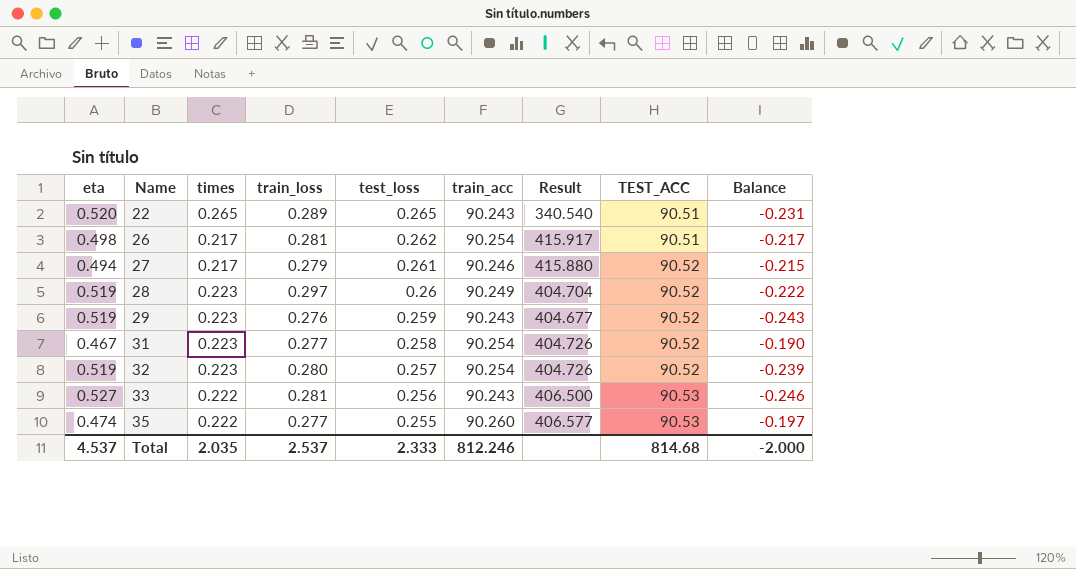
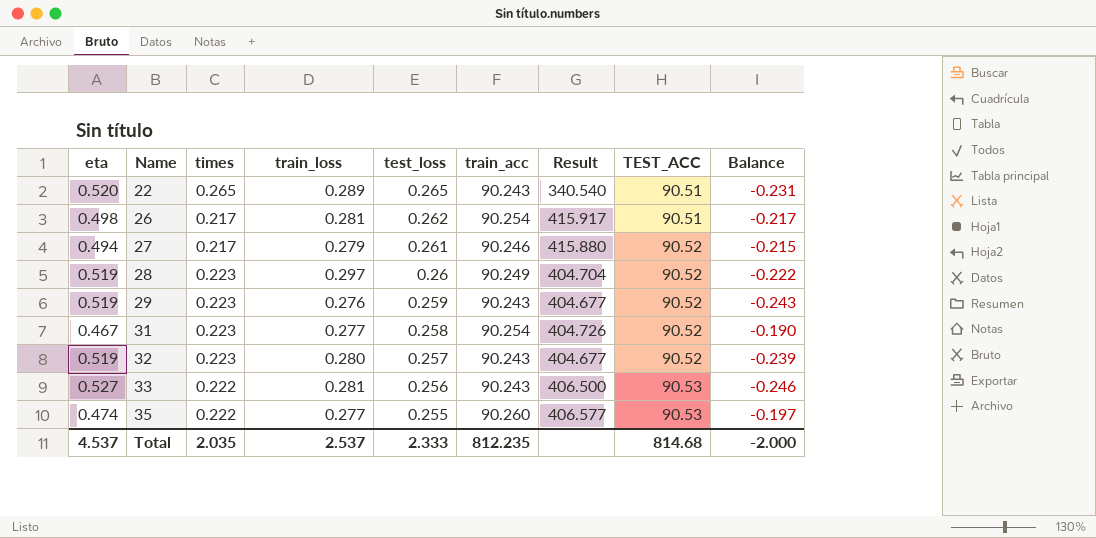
32 | train_acc: 90.254 -> 90.243
32 | Result: 404.726 -> 404.677
Total | train_acc: 812.246 -> 812.235

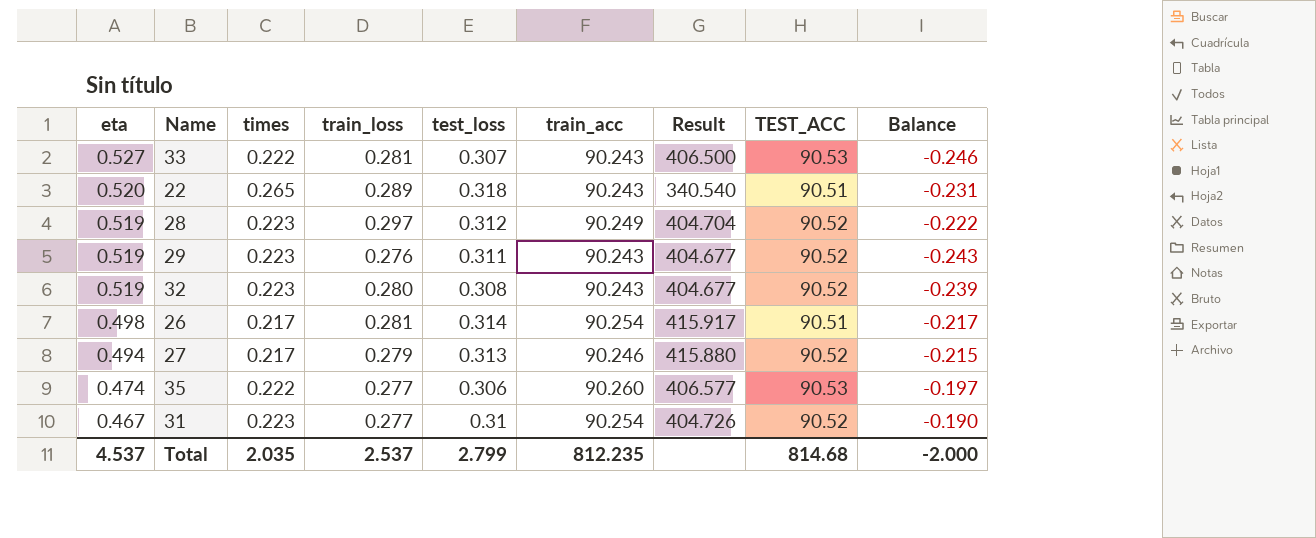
row order: Name ascending -> eta descending
33 | test_loss: 0.256 -> 0.307
22 | test_loss: 0.265 -> 0.318
28 | test_loss: 0.26 -> 0.312
29 | test_loss: 0.259 -> 0.311
32 | test_loss: 0.257 -> 0.308
26 | test_loss: 0.262 -> 0.314
27 | test_loss: 0.261 -> 0.313
35 | test_loss: 0.255 -> 0.306
31 | test_loss: 0.258 -> 0.31
Total | test_loss: 2.333 -> 2.799

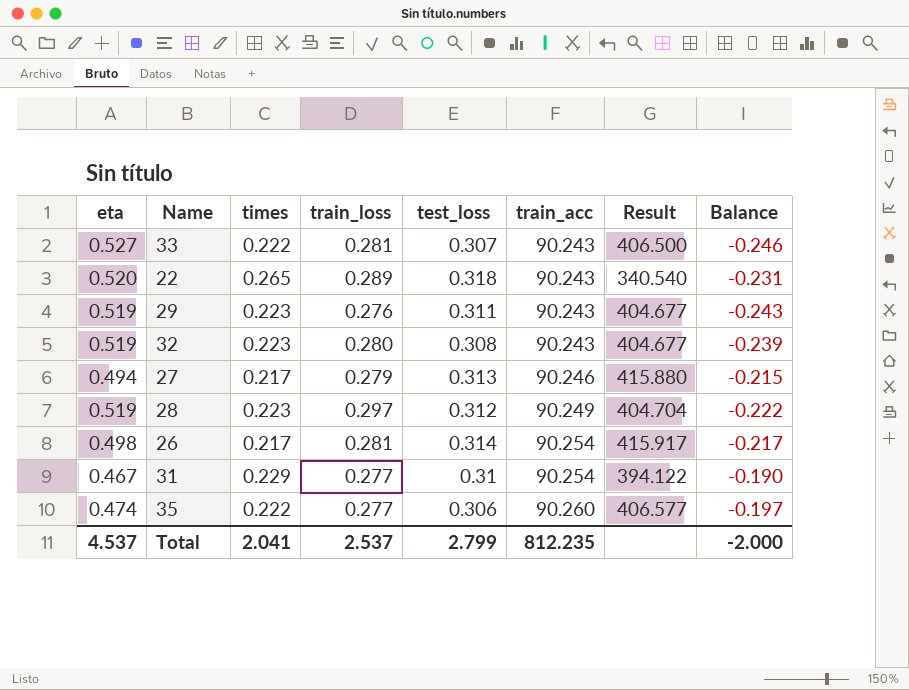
row order: eta descending -> train_acc ascending
column TEST_ACC | position: 8 -> none
31 | times: 0.223 -> 0.229
31 | Result: 404.726 -> 394.122
Total | times: 2.035 -> 2.041

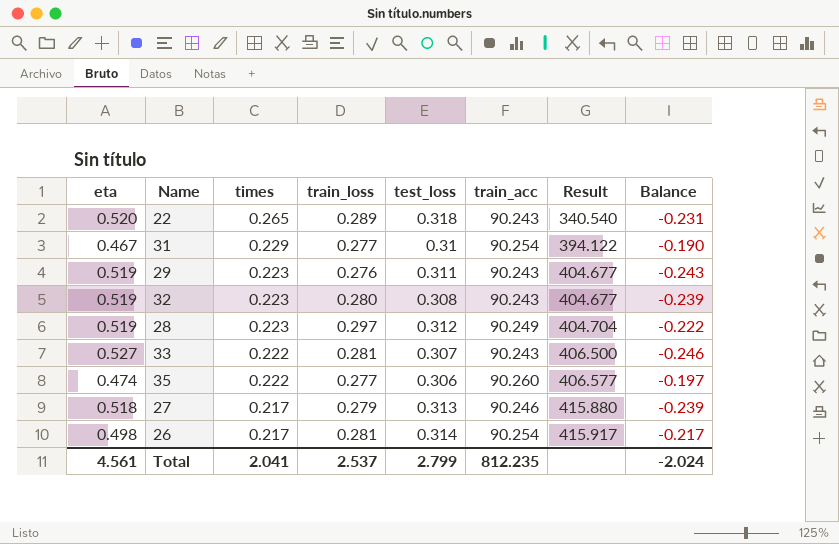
row order: train_acc ascending -> times descending
27 | eta: 0.494 -> 0.518
27 | Balance: -0.215 -> -0.239
Total | eta: 4.537 -> 4.561
Total | Balance: -2.000 -> -2.024

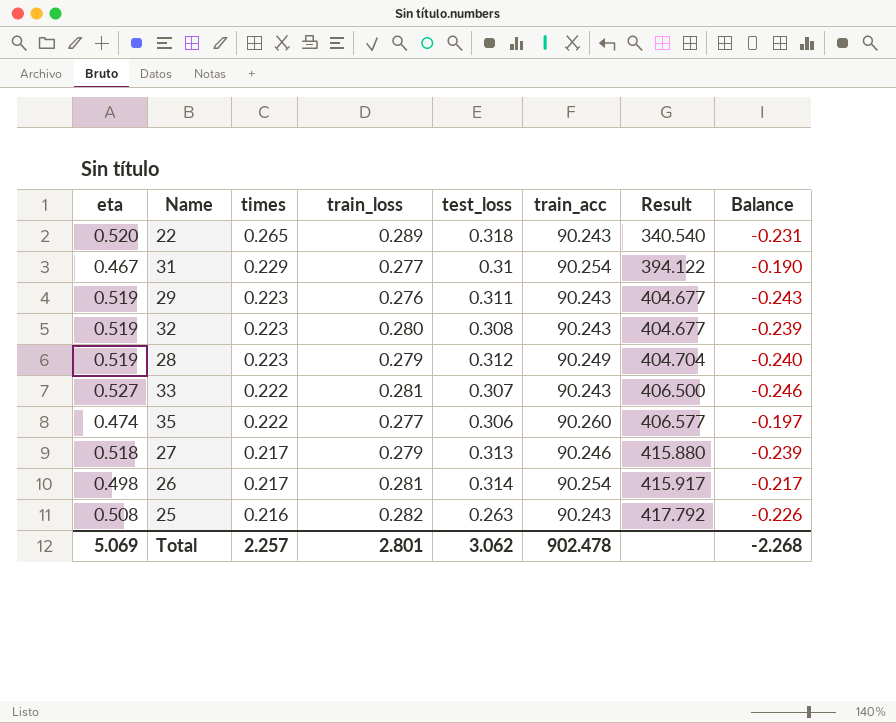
28 | train_loss: 0.297 -> 0.279
28 | Balance: -0.222 -> -0.240
row 25: none -> 0.508 | 0.216 | 0.282 | 0.263 | 90.243 | 417.792 | -0.226
Total | eta: 4.561 -> 5.069
Total | times: 2.041 -> 2.257
Total | train_loss: 2.537 -> 2.801
Total | test_loss: 2.799 -> 3.062
Total | train_acc: 812.235 -> 902.478
Total | Balance: -2.024 -> -2.268

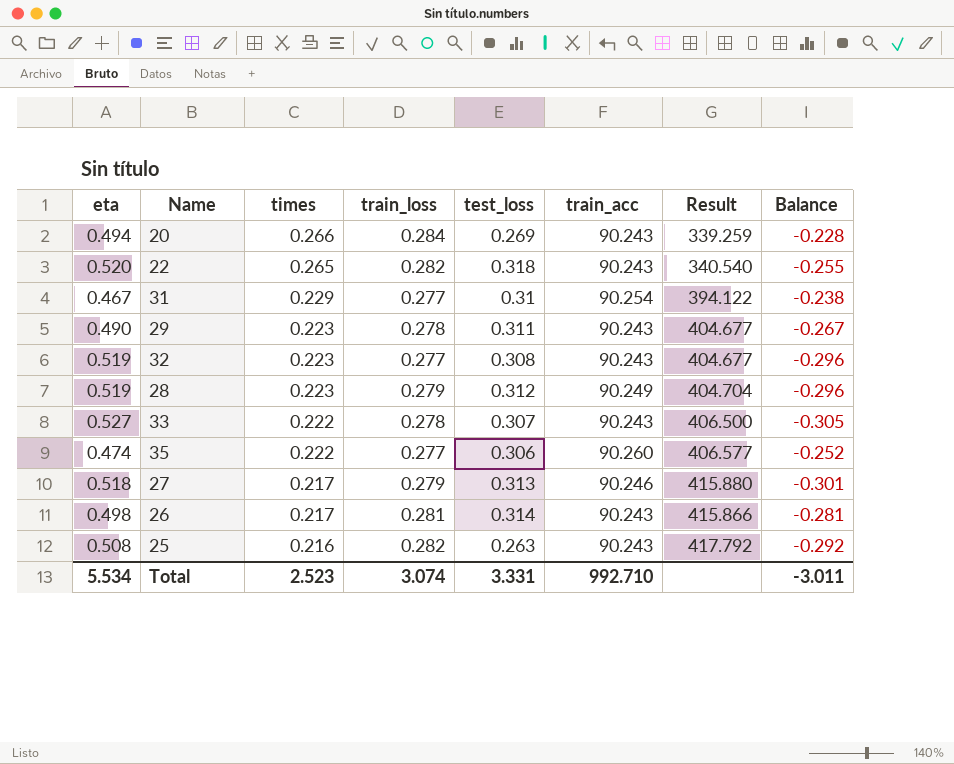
column Balance | formula: [train_loss] - [eta] -> [times] - [eta]
row 20: none -> 0.494 | 0.266 | 0.284 | 0.269 | 90.243 | 339.259 | -0.228
22 | train_loss: 0.289 -> 0.282
29 | eta: 0.519 -> 0.490
29 | train_loss: 0.276 -> 0.278
32 | train_loss: 0.280 -> 0.277
33 | train_loss: 0.281 -> 0.278
26 | train_acc: 90.254 -> 90.243
26 | Result: 415.917 -> 415.866
Total | eta: 5.069 -> 5.534
Total | times: 2.257 -> 2.523
Total | train_loss: 2.801 -> 3.074
Total | test_loss: 3.062 -> 3.331
Total | train_acc: 902.478 -> 992.710
Total | Balance: -2.268 -> -3.011

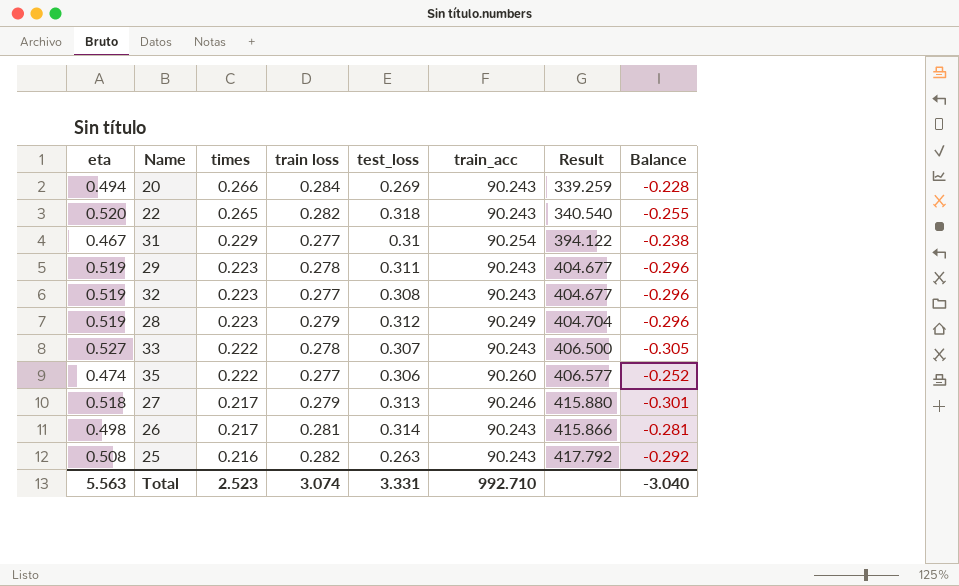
column name: train_loss -> train loss
29 | eta: 0.490 -> 0.519
29 | Balance: -0.267 -> -0.296
Total | eta: 5.534 -> 5.563
Total | Balance: -3.011 -> -3.040

